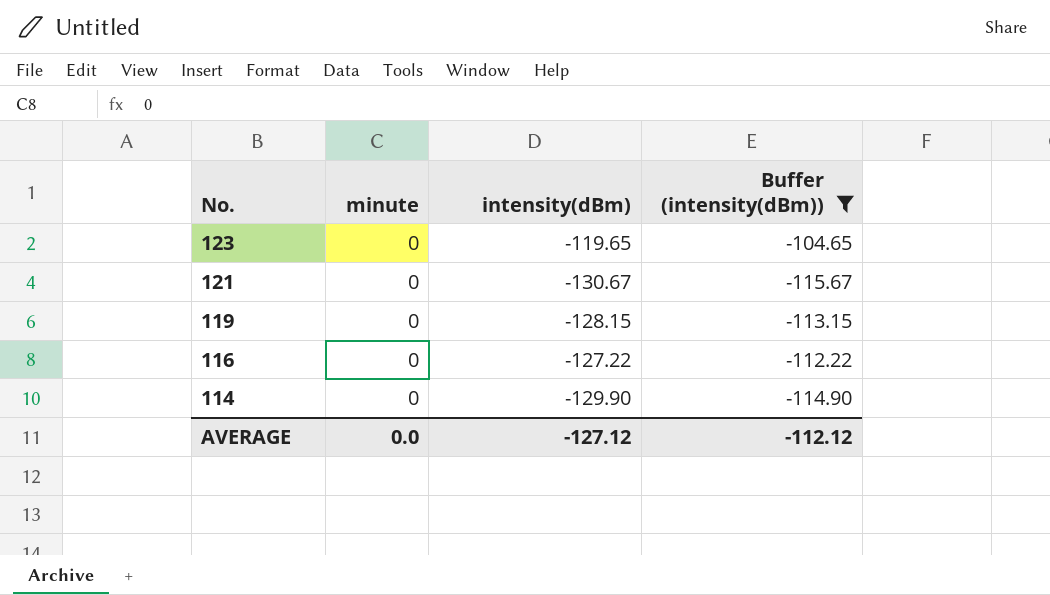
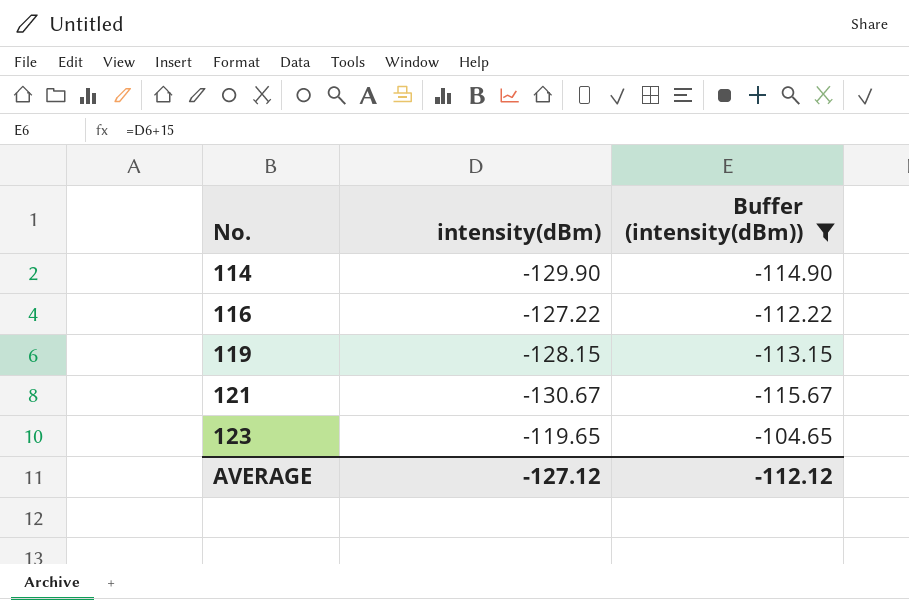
row order: No. descending -> No. ascending
column minute | position: 2 -> none

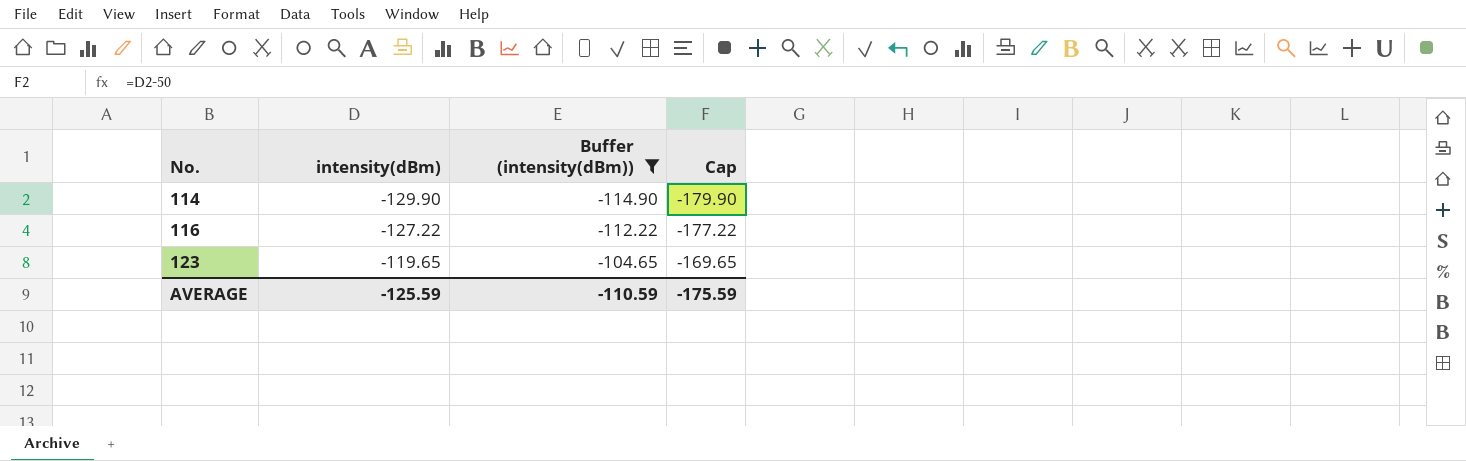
column Cap | formula: none -> [intensity(dBm)] - 50
row 119: -128.15 | -113.15 -> none
row 121: -130.67 | -115.67 -> none
AVERAGE | intensity(dBm): -127.12 -> -125.59
AVERAGE | Buffer (intensity(dBm)): -112.12 -> -110.59

